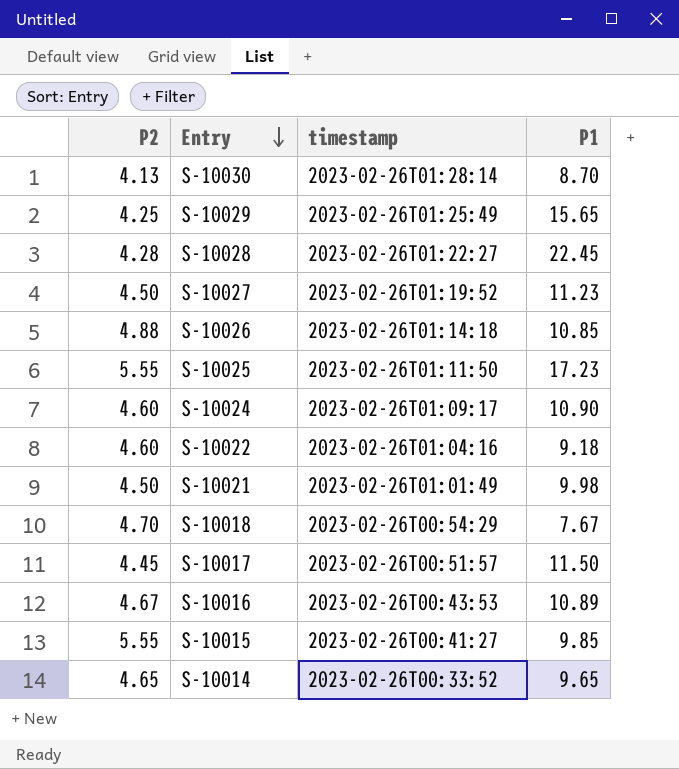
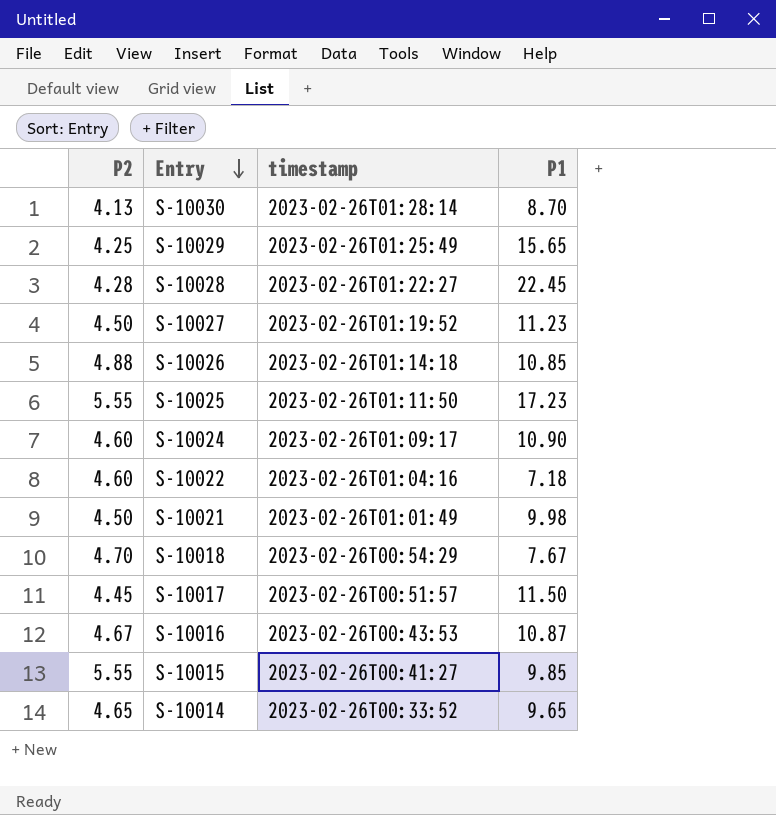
S-10022 | P1: 9.18 -> 7.18
S-10016 | P1: 10.89 -> 10.87

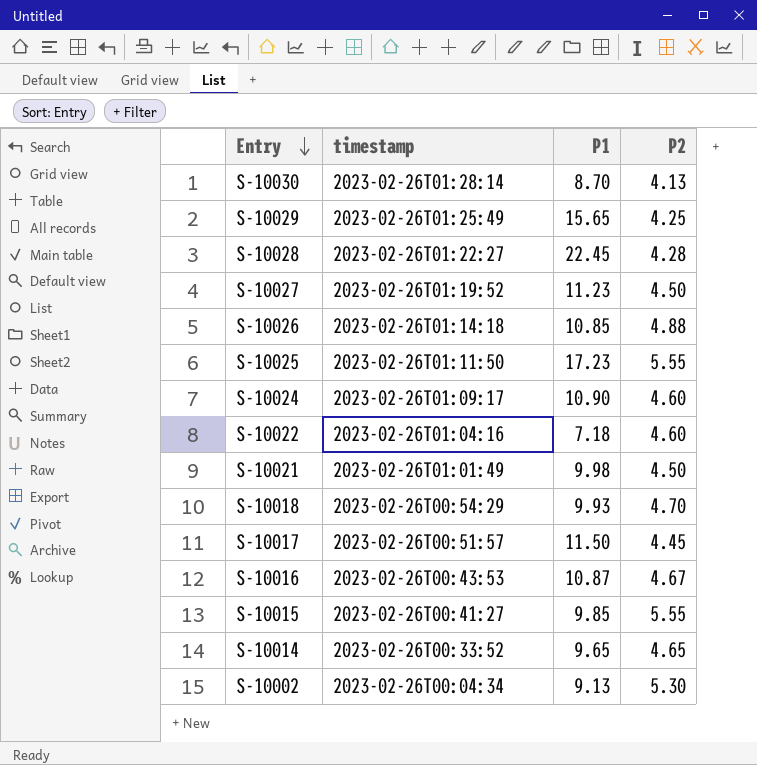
column P2 | position: 1 -> 4
S-10018 | P1: 7.67 -> 9.93
row S-10002: none -> 2023-02-26T00:04:34 | 9.13 | 5.30

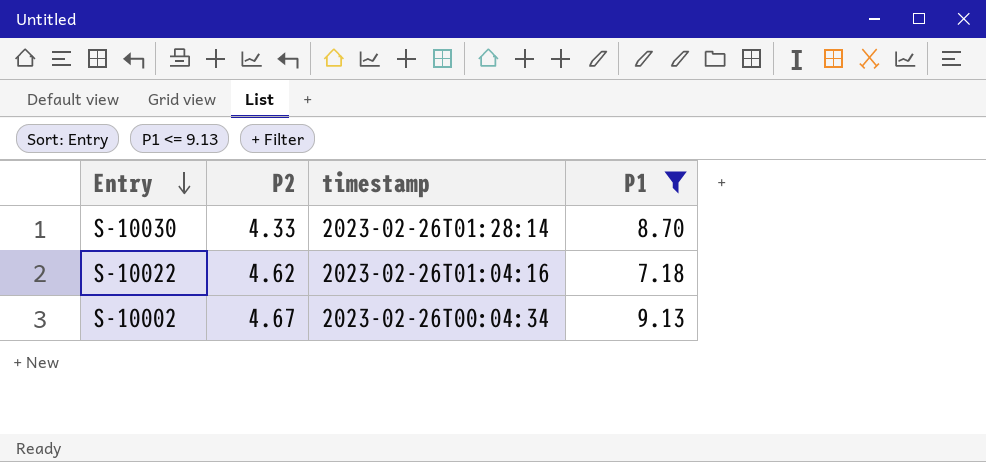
filter: none -> P1 <= 9.13
column P2 | position: 4 -> 2
S-10030 | P2: 4.13 -> 4.33
S-10022 | P2: 4.60 -> 4.62
S-10002 | P2: 5.30 -> 4.67

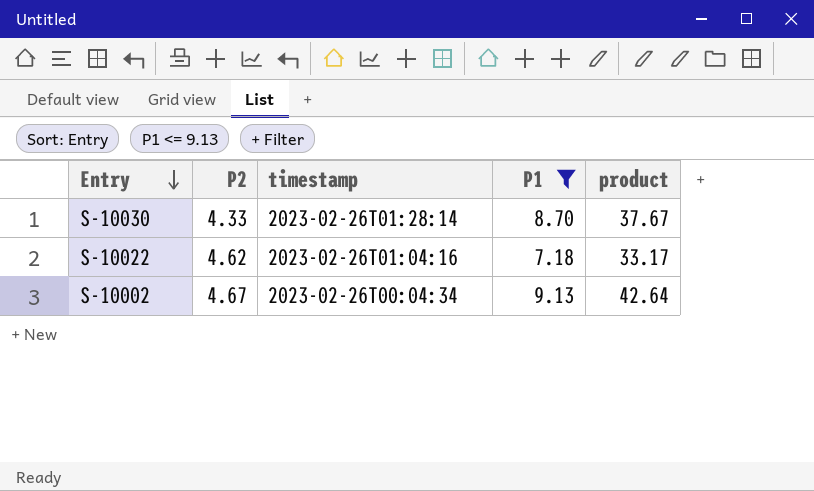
column product | formula: none -> [P2] * [P1]

